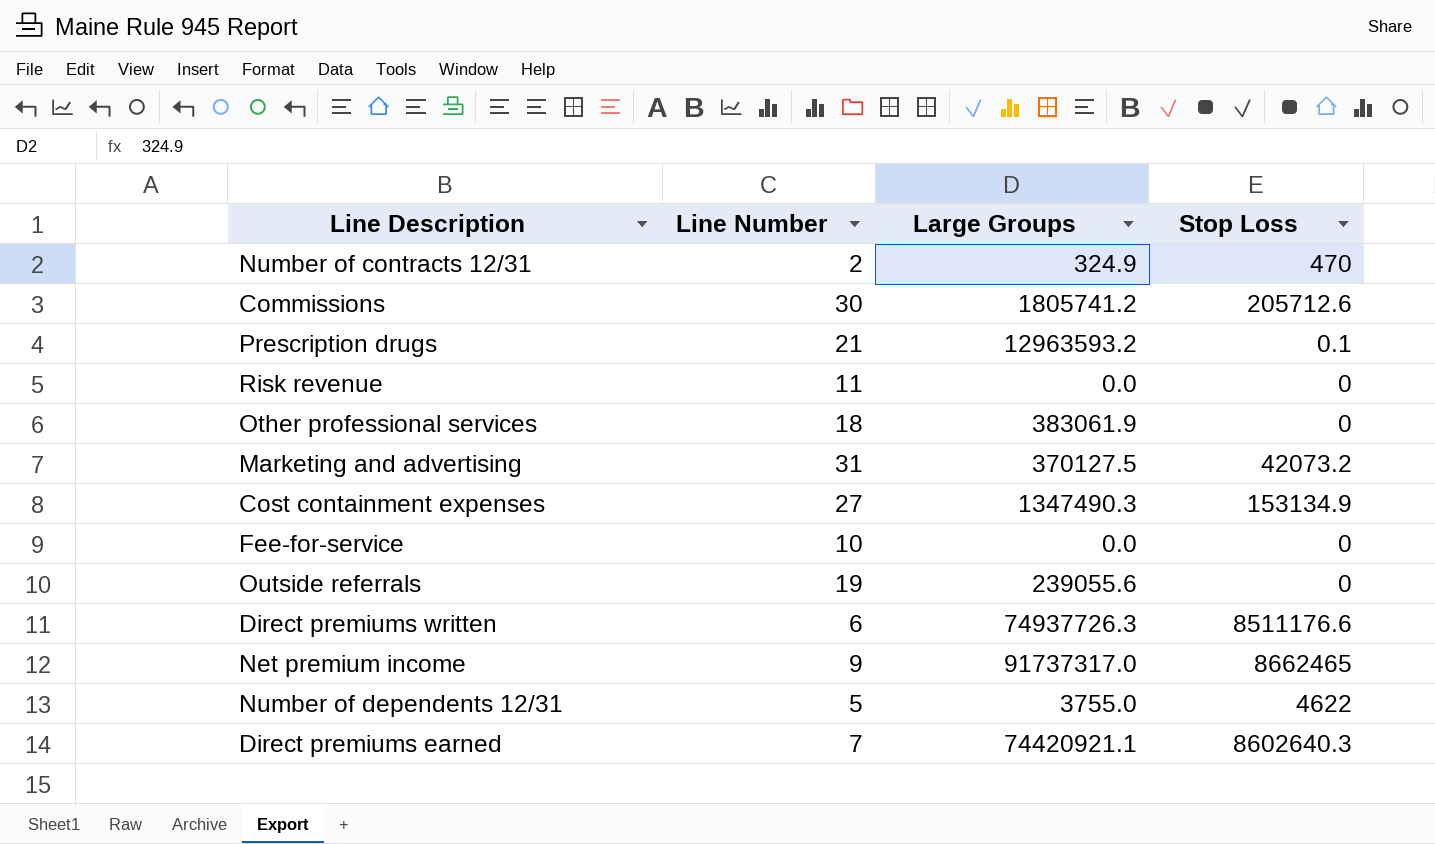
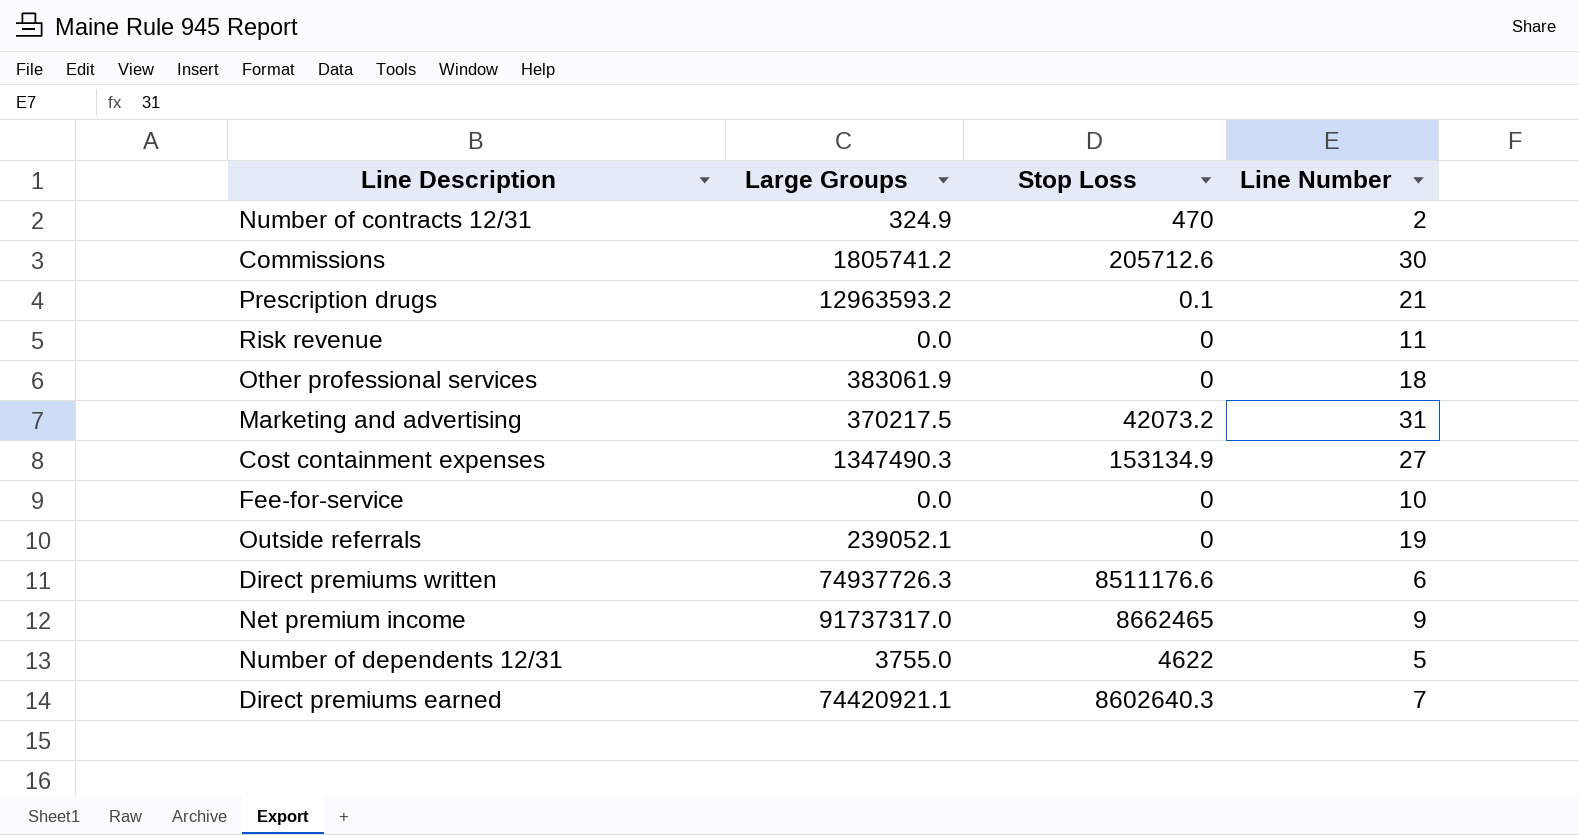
column Line Number | position: 2 -> 4
Marketing and advertising | Large Groups: 370127.5 -> 370217.5
Outside referrals | Large Groups: 239055.6 -> 239052.1

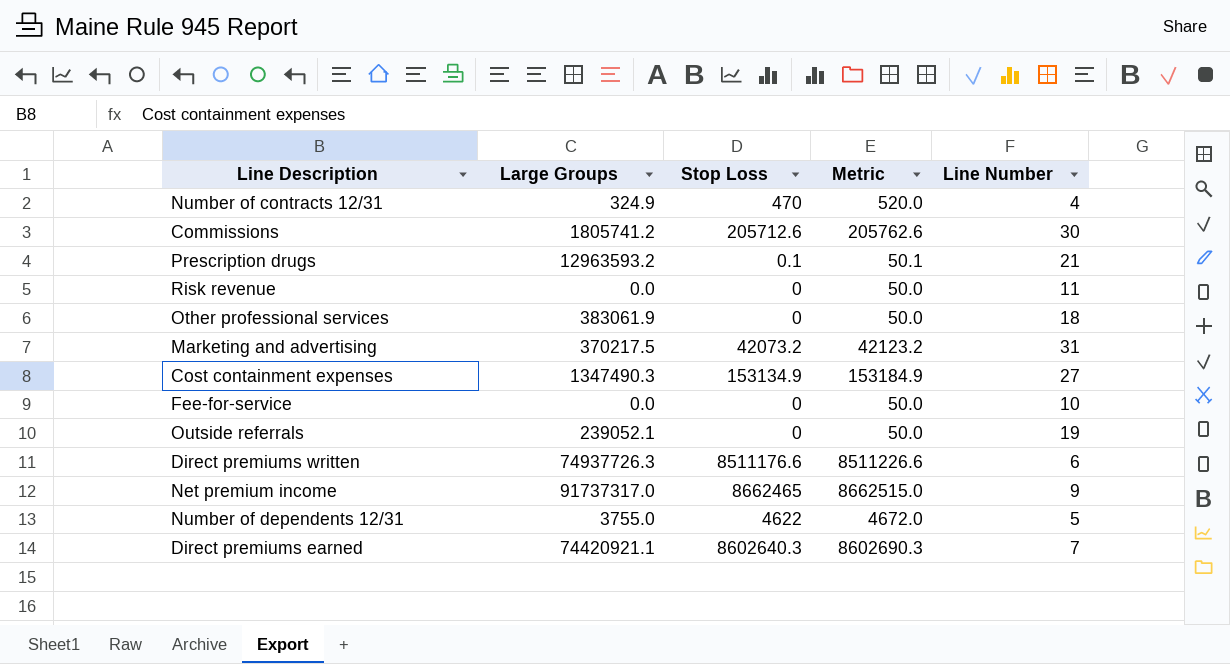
column Metric | formula: none -> [Stop Loss] + 50
Number of contracts 12/31 | Line Number: 2 -> 4

